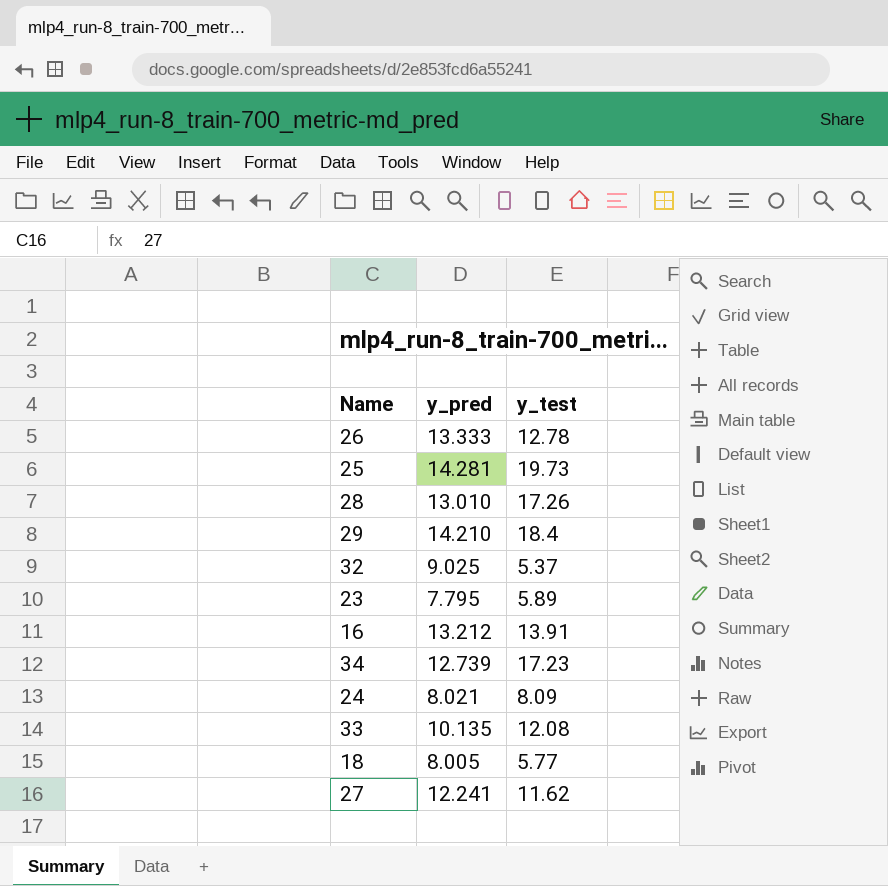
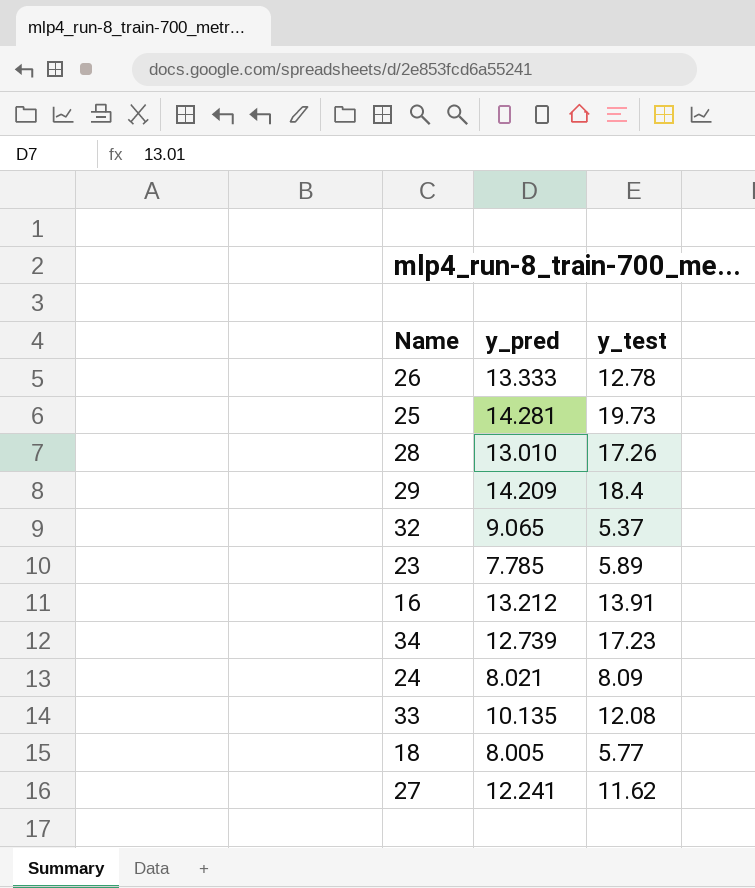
29 | y_pred: 14.210 -> 14.209
32 | y_pred: 9.025 -> 9.065
23 | y_pred: 7.795 -> 7.785

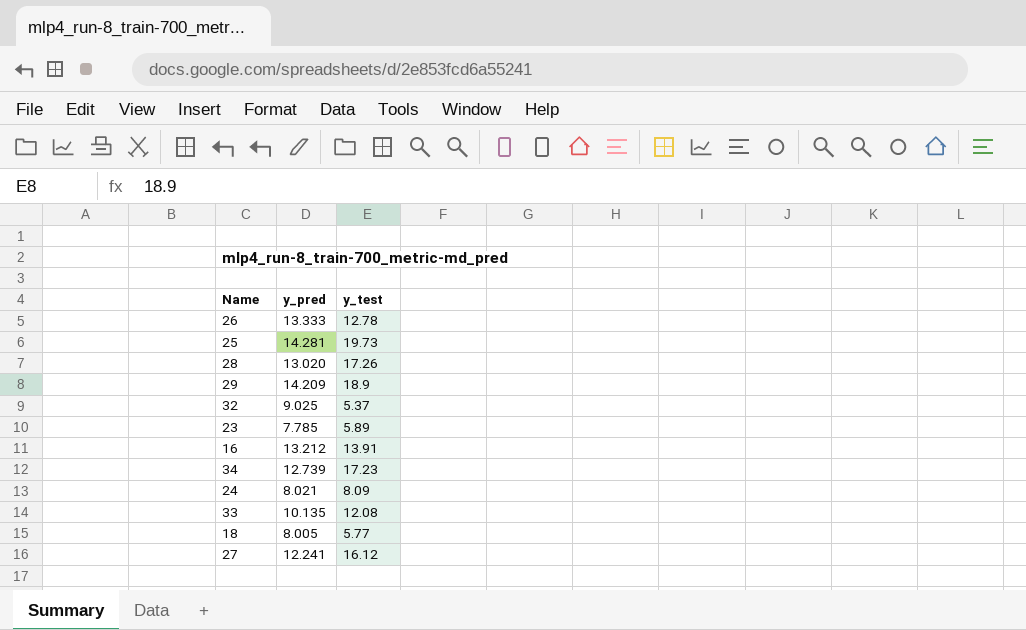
28 | y_pred: 13.010 -> 13.020
29 | y_test: 18.4 -> 18.9
32 | y_pred: 9.065 -> 9.025
27 | y_test: 11.62 -> 16.12

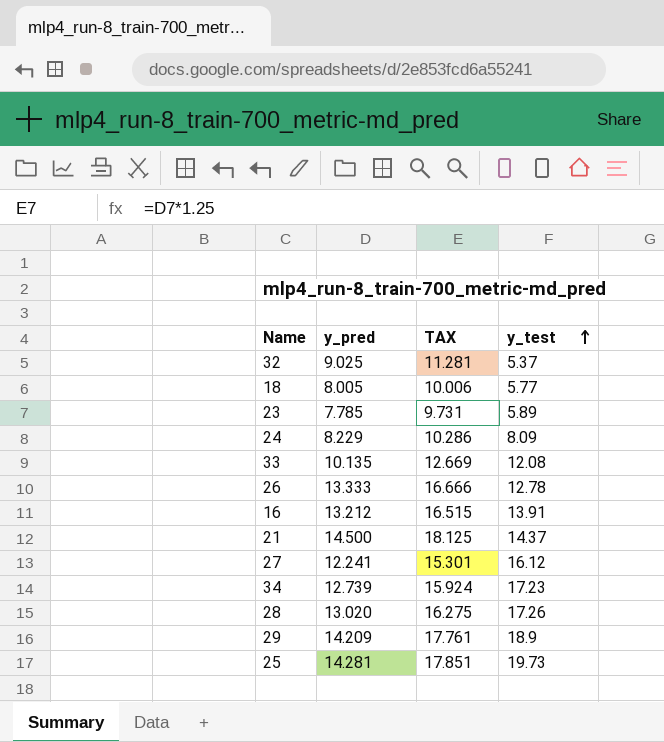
row order: none -> y_test ascending
column TAX | formula: none -> [y_pred] * 1.25
24 | y_pred: 8.021 -> 8.229
row 21: none -> 14.500 | 18.125 | 14.37

